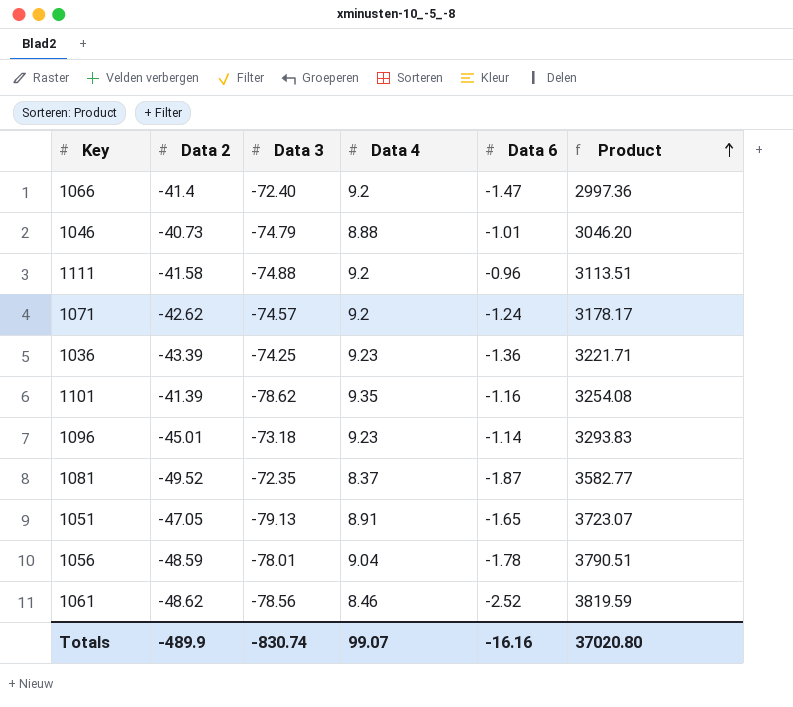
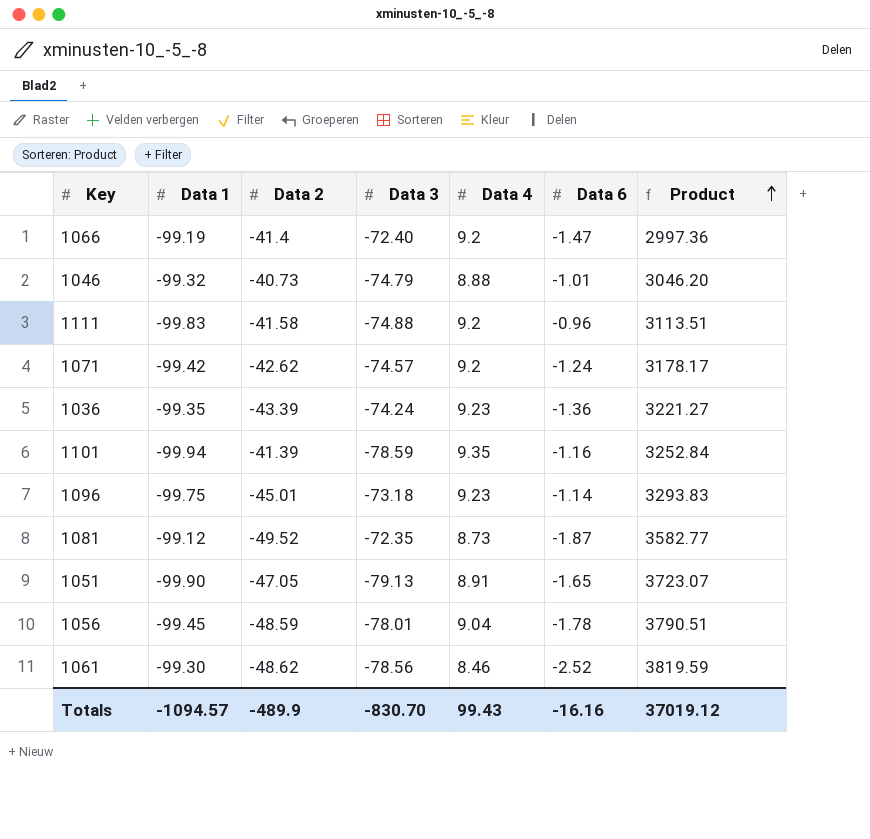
column Data 1 | position: none -> 2
1036 | Data 3: -74.25 -> -74.24
1036 | Product: 3221.71 -> 3221.27
1101 | Data 3: -78.62 -> -78.59
1101 | Product: 3254.08 -> 3252.84
1081 | Data 4: 8.37 -> 8.73
Totals | Data 3: -830.74 -> -830.70
Totals | Data 4: 99.07 -> 99.43
Totals | Product: 37020.80 -> 37019.12

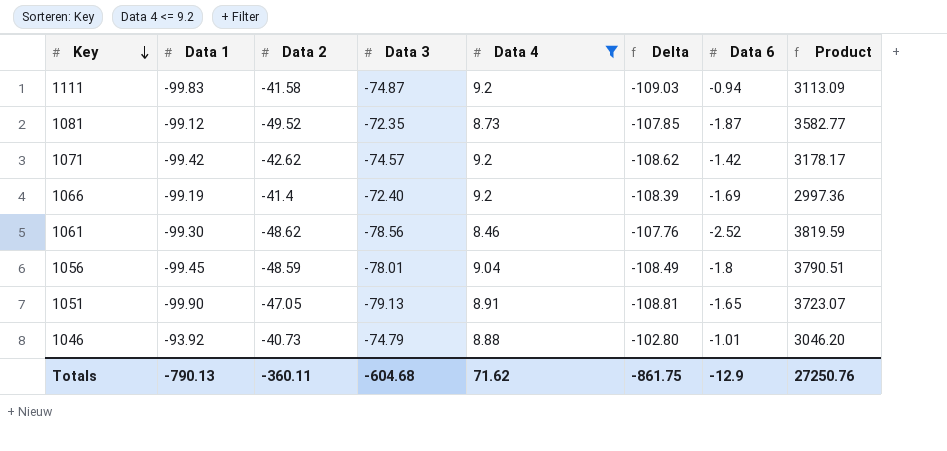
filter: none -> Data 4 <= 9.2
row order: Product ascending -> Key descending
column Delta | formula: none -> [Data 1] - [Data 4]
1111 | Data 3: -74.88 -> -74.87
1111 | Data 6: -0.96 -> -0.94
1111 | Product: 3113.51 -> 3113.09
1071 | Data 6: -1.24 -> -1.42
1066 | Data 6: -1.47 -> -1.69
1056 | Data 6: -1.78 -> -1.8
1046 | Data 1: -99.32 -> -93.92
Totals | Data 1: -1094.57 -> -790.13
Totals | Data 2: -489.9 -> -360.11
Totals | Data 3: -830.70 -> -604.68
Totals | Data 4: 99.43 -> 71.62
Totals | Data 6: -16.16 -> -12.9
Totals | Product: 37019.12 -> 27250.76

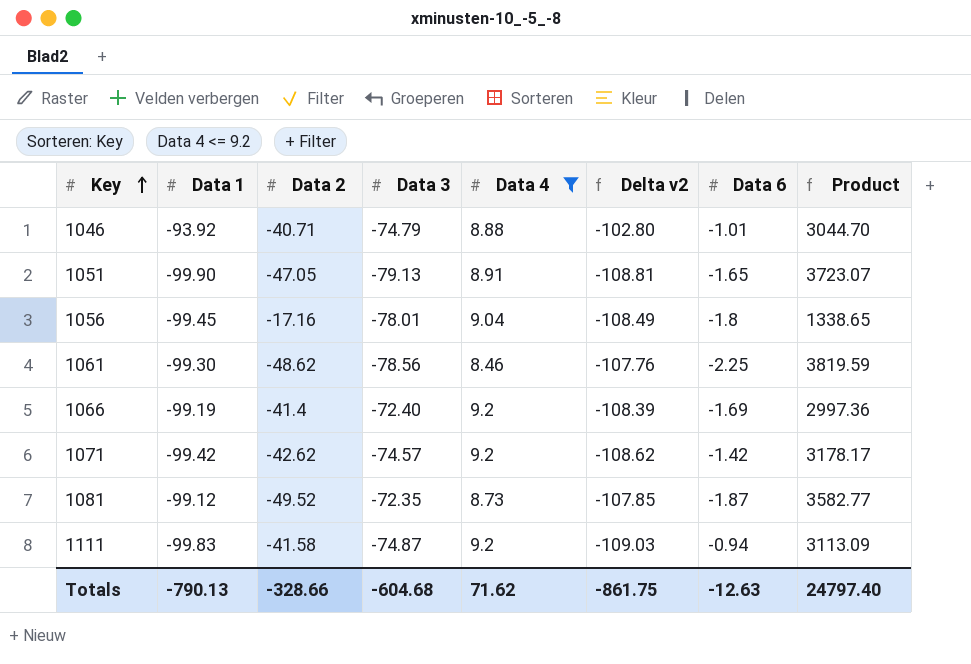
row order: Key descending -> Key ascending
column name: Delta -> Delta v2
1046 | Data 2: -40.73 -> -40.71
1046 | Product: 3046.20 -> 3044.70
1056 | Data 2: -48.59 -> -17.16
1056 | Product: 3790.51 -> 1338.65
1061 | Data 6: -2.52 -> -2.25
Totals | Data 2: -360.11 -> -328.66
Totals | Data 6: -12.9 -> -12.63
Totals | Product: 27250.76 -> 24797.40

